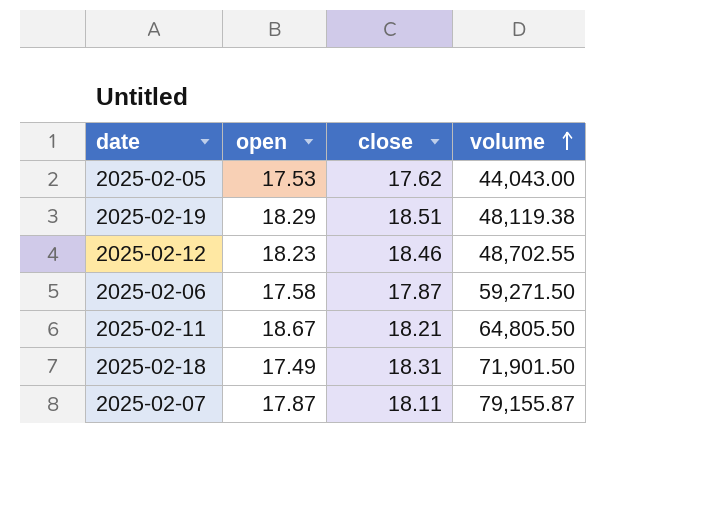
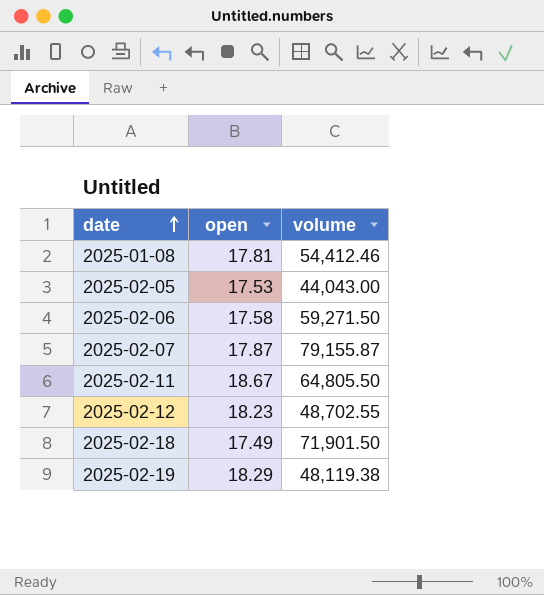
row order: volume ascending -> date ascending
column close | position: 3 -> none
row 2025-01-08: none -> 17.81 | 54,412.46

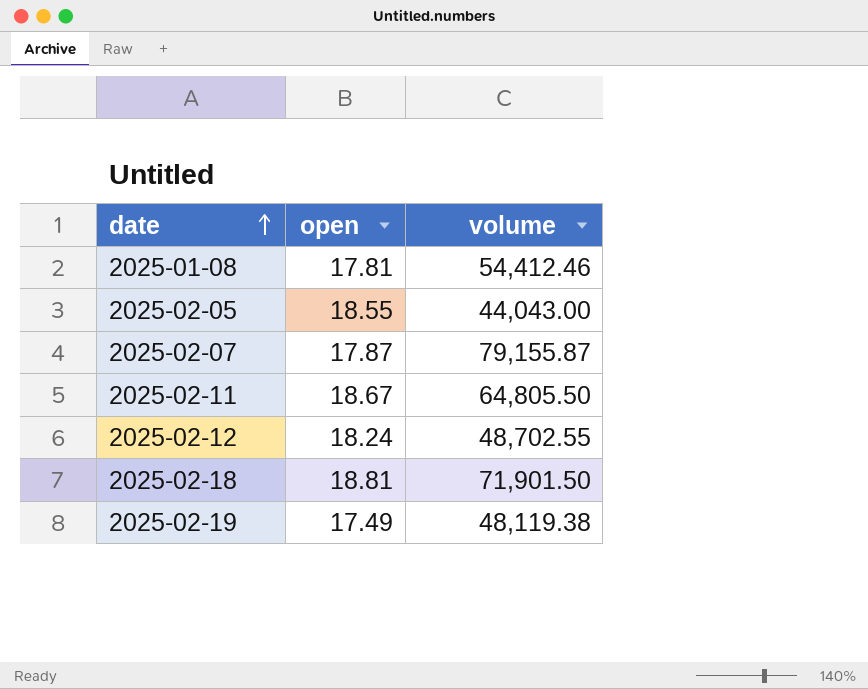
row 2025-02-06: 17.58 | 59,271.50 -> none
2025-02-05 | open: 17.53 -> 18.55
2025-02-12 | open: 18.23 -> 18.24
2025-02-18 | open: 17.49 -> 18.81
2025-02-19 | open: 18.29 -> 17.49

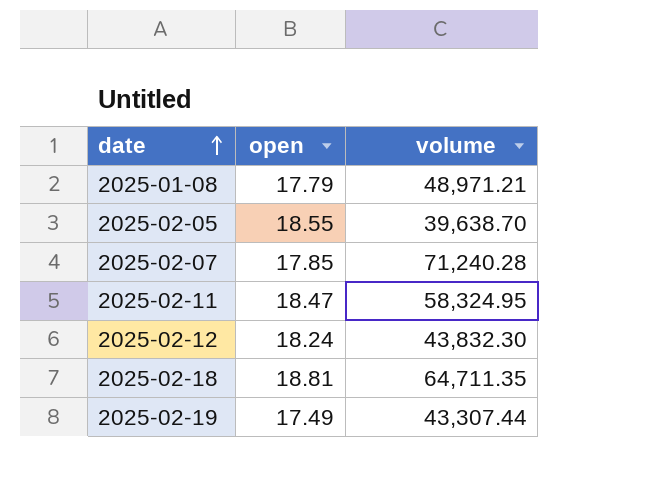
2025-01-08 | open: 17.81 -> 17.79
2025-01-08 | volume: 54,412.46 -> 48,971.21
2025-02-05 | volume: 44,043.00 -> 39,638.70
2025-02-07 | open: 17.87 -> 17.85
2025-02-07 | volume: 79,155.87 -> 71,240.28
2025-02-11 | open: 18.67 -> 18.47
2025-02-11 | volume: 64,805.50 -> 58,324.95
2025-02-12 | volume: 48,702.55 -> 43,832.30
2025-02-18 | volume: 71,901.50 -> 64,711.35
2025-02-19 | volume: 48,119.38 -> 43,307.44

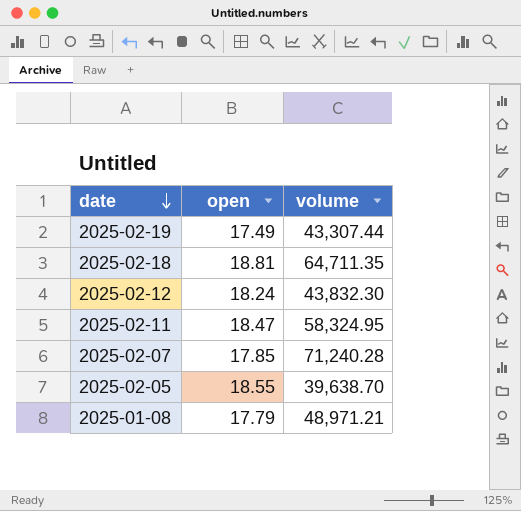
row order: date ascending -> date descending

